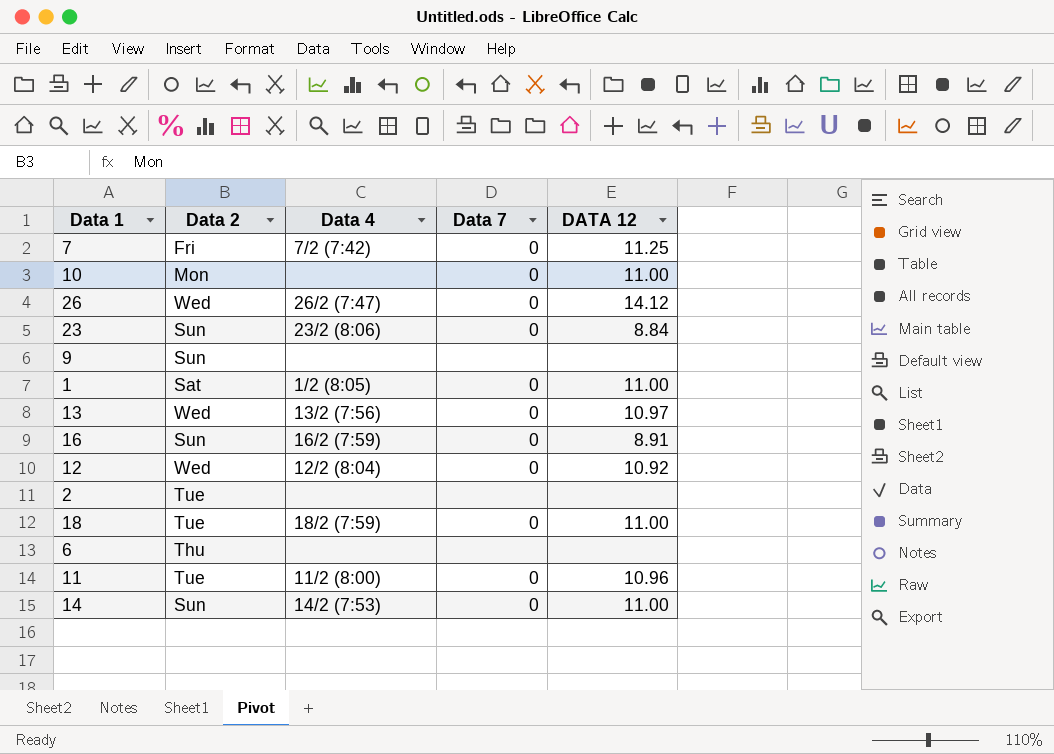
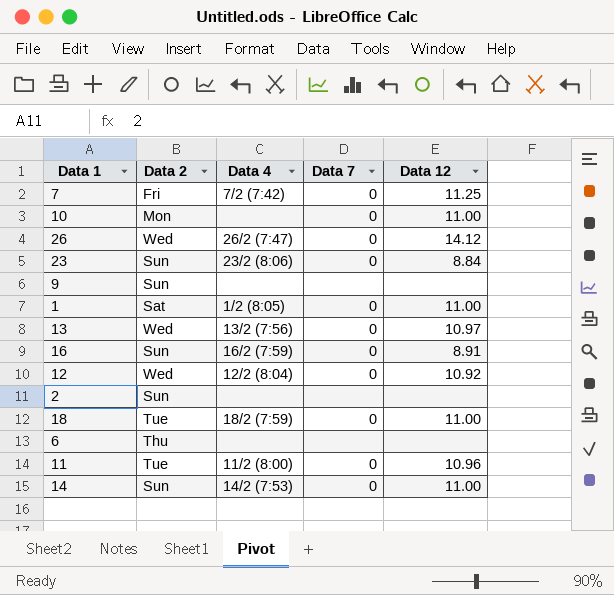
column name: DATA 12 -> Data 12
2 | Data 2: Tue -> Sun

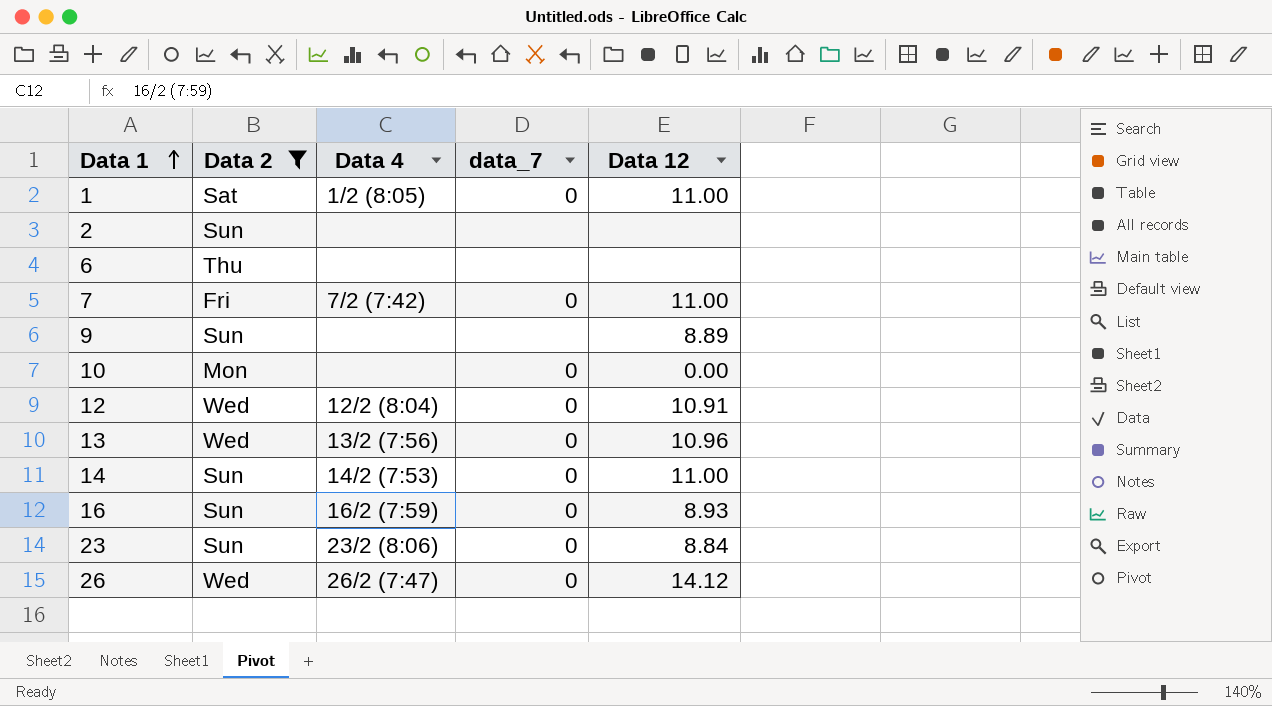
filter: none -> Data 2 != Tue
row order: none -> Data 1 ascending
column name: Data 7 -> data_7
7 | Data 12: 11.25 -> 11.00
9 | Data 12: none -> 8.89
10 | Data 12: 11.00 -> 0.00
12 | Data 12: 10.92 -> 10.91
13 | Data 12: 10.97 -> 10.96
16 | Data 12: 8.91 -> 8.93

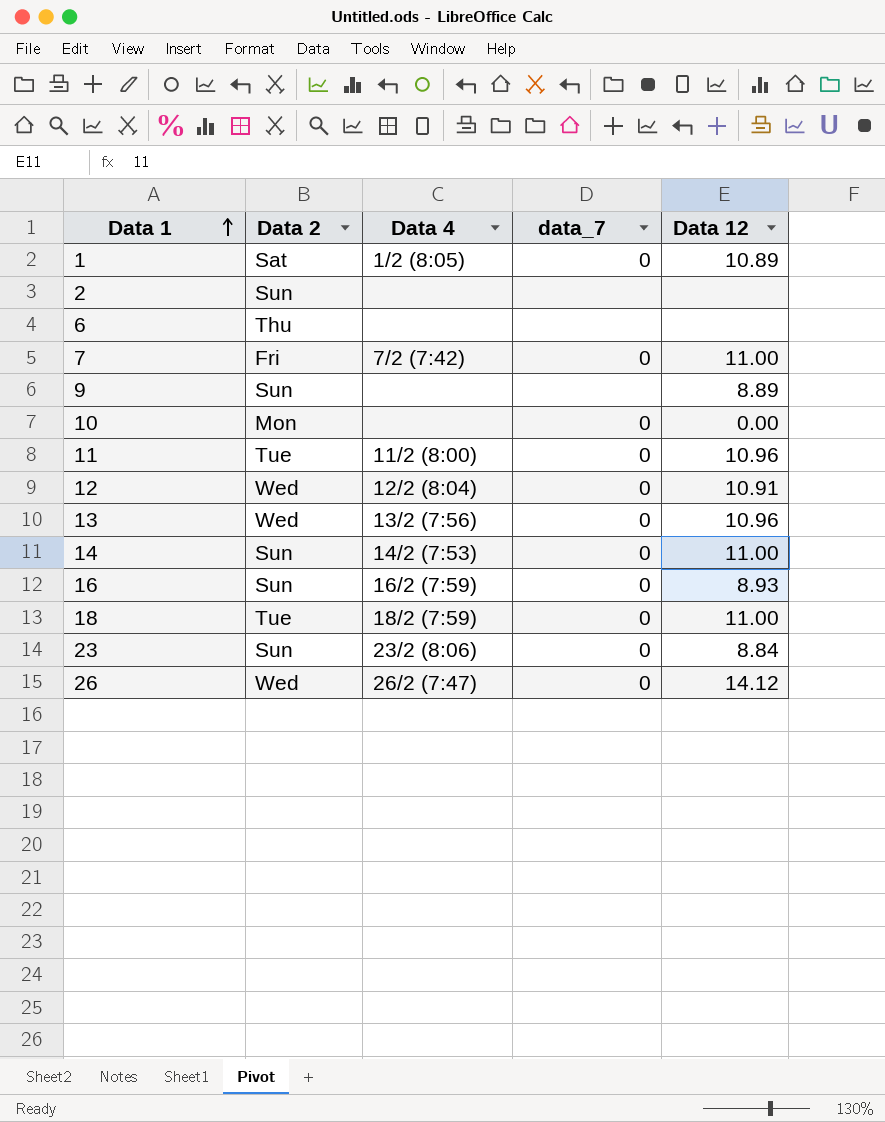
filter: Data 2 != Tue -> none
1 | Data 12: 11.00 -> 10.89

